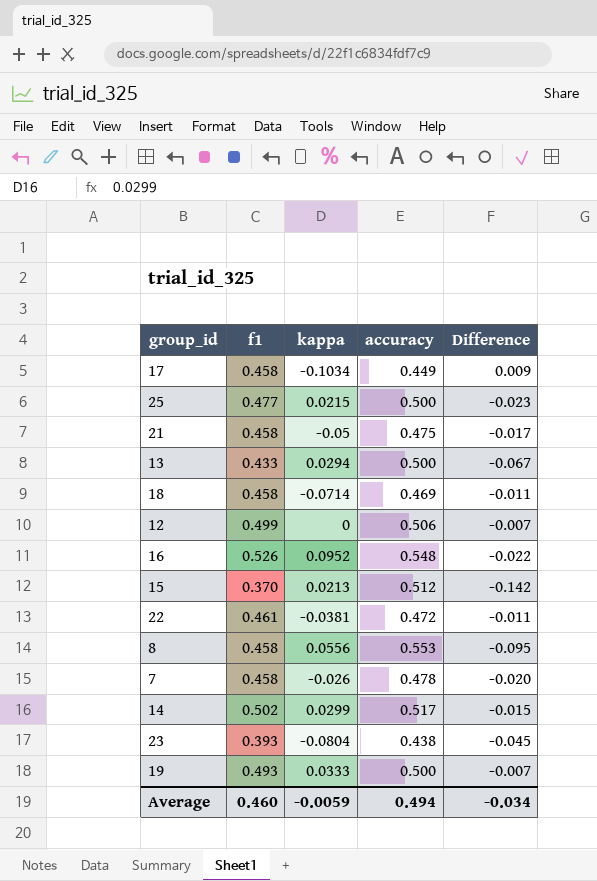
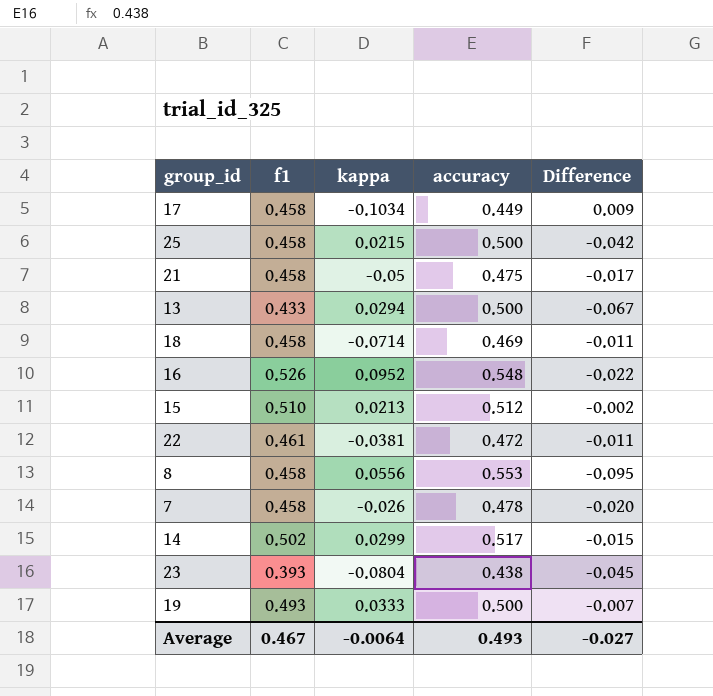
row 12: 0.499 | 0 | 0.506 | -0.007 -> none
25 | f1: 0.477 -> 0.458
25 | Difference: -0.023 -> -0.042
15 | f1: 0.370 -> 0.510
15 | Difference: -0.142 -> -0.002
Average | f1: 0.460 -> 0.467
Average | kappa: -0.0059 -> -0.0064
Average | accuracy: 0.494 -> 0.493
Average | Difference: -0.034 -> -0.027

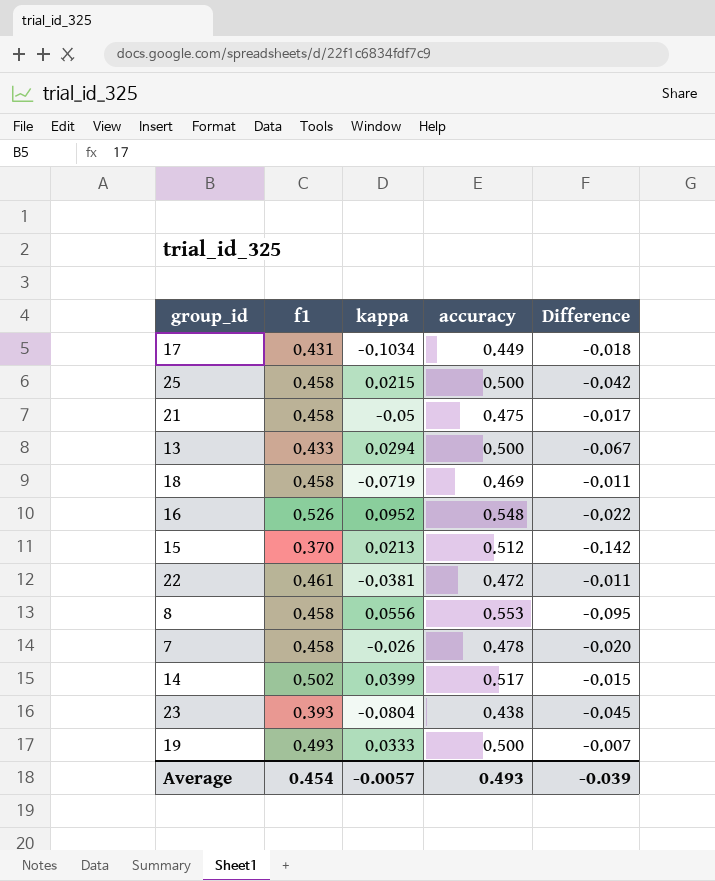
17 | f1: 0.458 -> 0.431
17 | Difference: 0.009 -> -0.018
18 | kappa: -0.0714 -> -0.0719
15 | f1: 0.510 -> 0.370
15 | Difference: -0.002 -> -0.142
14 | kappa: 0.0299 -> 0.0399
Average | f1: 0.467 -> 0.454
Average | kappa: -0.0064 -> -0.0057
Average | Difference: -0.027 -> -0.039

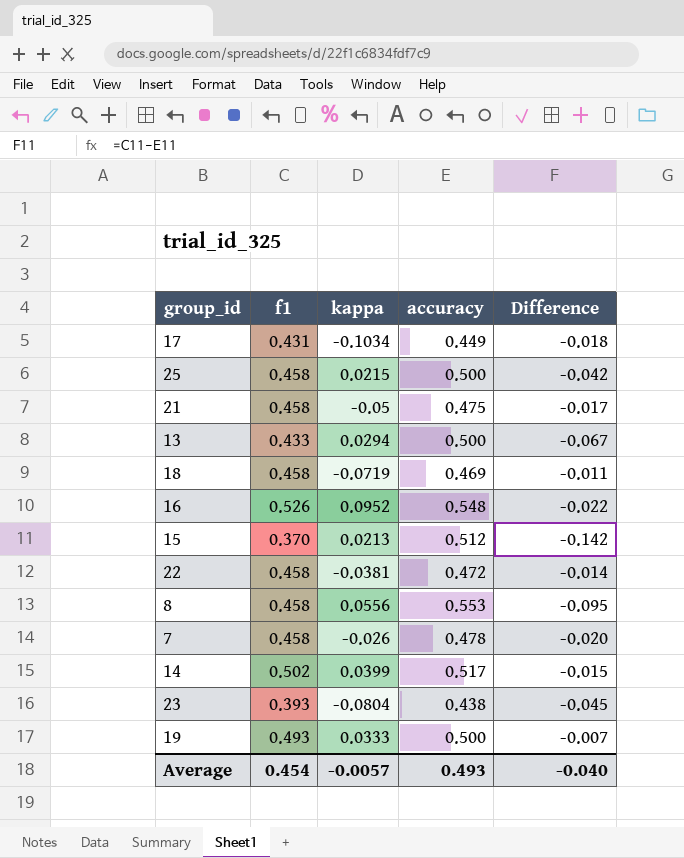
22 | f1: 0.461 -> 0.458
22 | Difference: -0.011 -> -0.014
Average | Difference: -0.039 -> -0.040

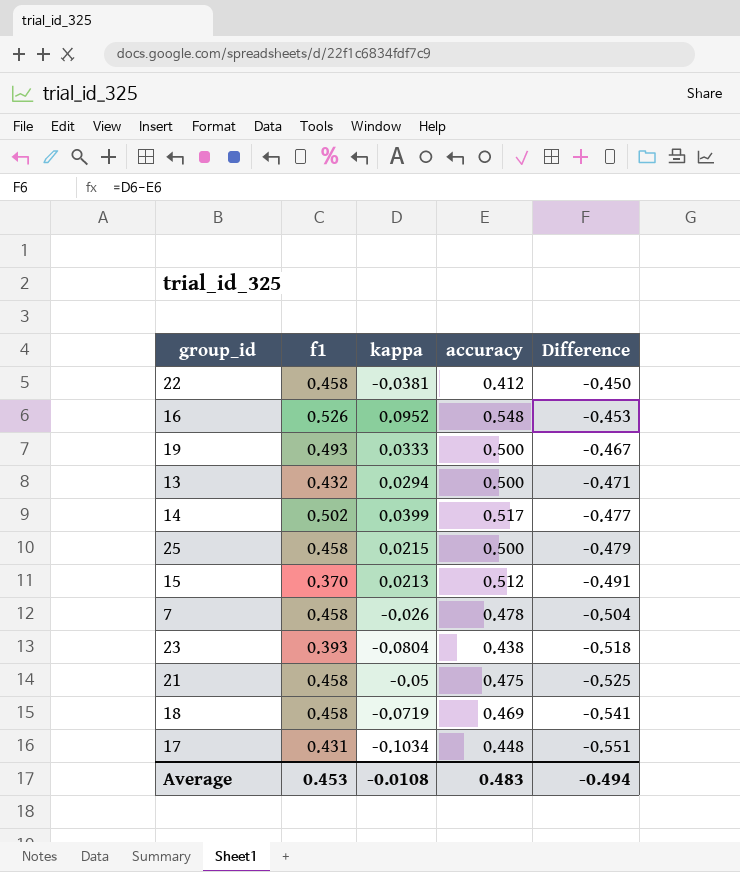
row order: none -> Difference descending
column Difference | formula: [f1] - [accuracy] -> [kappa] - [accuracy]
row 8: 0.458 | 0.0556 | 0.553 | -0.095 -> none
22 | accuracy: 0.472 -> 0.412
13 | f1: 0.433 -> 0.432
17 | accuracy: 0.449 -> 0.448
Average | f1: 0.454 -> 0.453
Average | kappa: -0.0057 -> -0.0108
Average | accuracy: 0.493 -> 0.483
Average | Difference: -0.040 -> -0.494

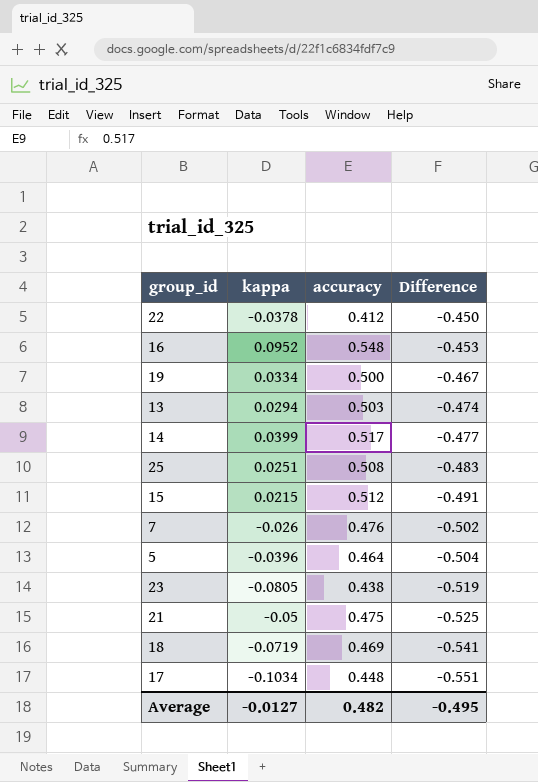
column f1 | position: 2 -> none
22 | kappa: -0.0381 -> -0.0378
19 | kappa: 0.0333 -> 0.0334
13 | accuracy: 0.500 -> 0.503
13 | Difference: -0.471 -> -0.474
25 | kappa: 0.0215 -> 0.0251
25 | accuracy: 0.500 -> 0.508
25 | Difference: -0.479 -> -0.483
15 | kappa: 0.0213 -> 0.0215
7 | accuracy: 0.478 -> 0.476
7 | Difference: -0.504 -> -0.502
row 5: none -> -0.0396 | 0.464 | -0.504
23 | kappa: -0.0804 -> -0.0805
23 | Difference: -0.518 -> -0.519
Average | kappa: -0.0108 -> -0.0127
Average | accuracy: 0.483 -> 0.482
Average | Difference: -0.494 -> -0.495

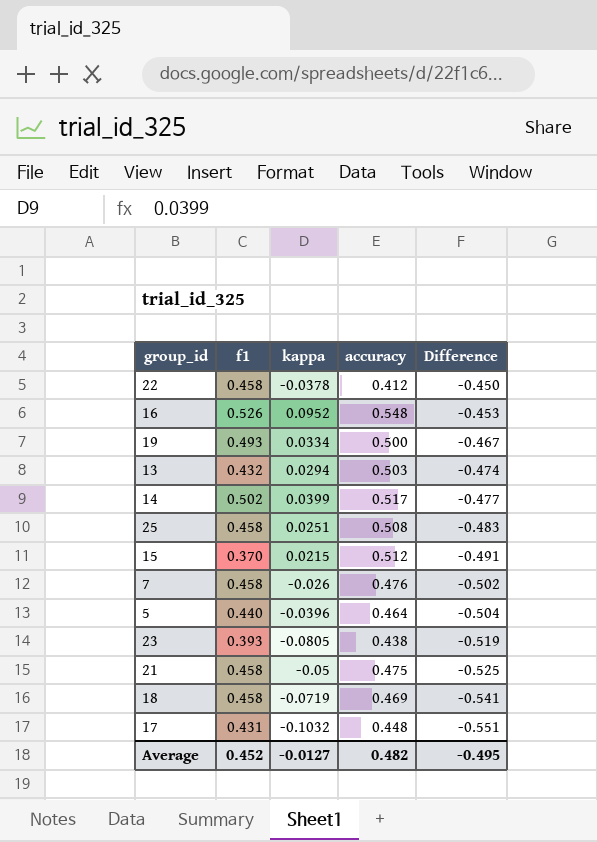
column f1 | position: none -> 2
17 | kappa: -0.1034 -> -0.1032

